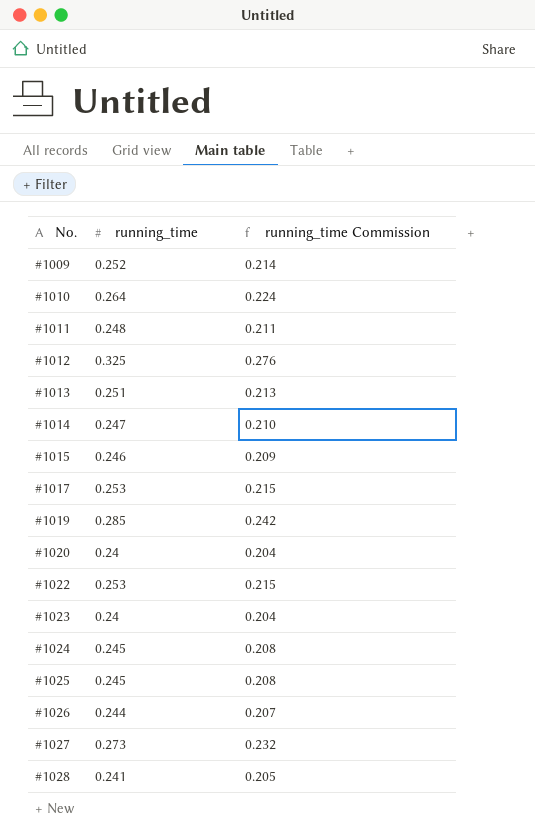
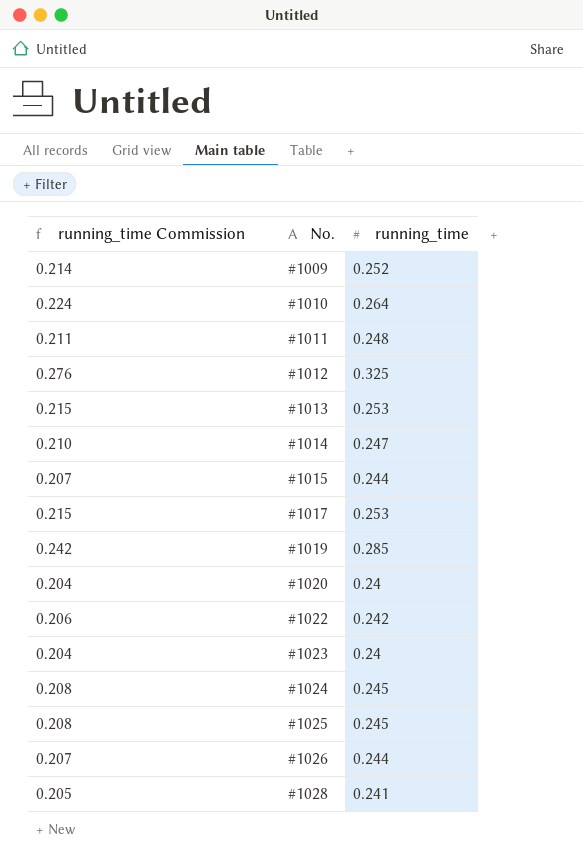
column running_time Commission | position: 3 -> 1
row #1027: 0.273 | 0.232 -> none
#1013 | running_time Commission: 0.213 -> 0.215
#1013 | running_time: 0.251 -> 0.253
#1015 | running_time Commission: 0.209 -> 0.207
#1015 | running_time: 0.246 -> 0.244
#1022 | running_time Commission: 0.215 -> 0.206
#1022 | running_time: 0.253 -> 0.242

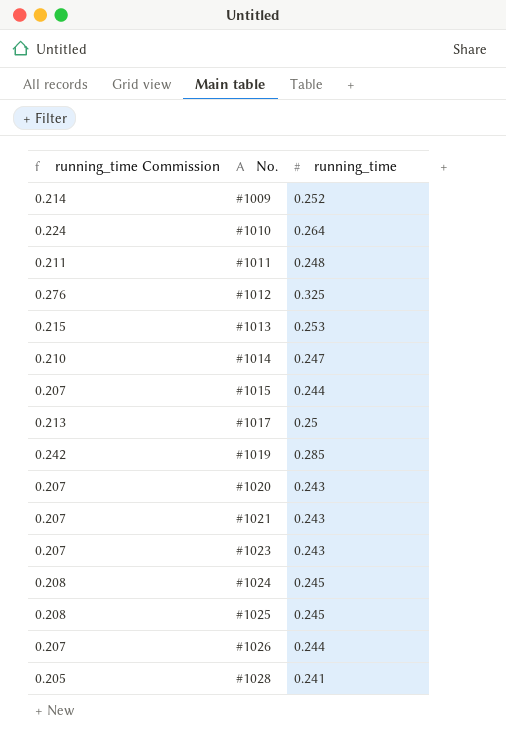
row #1022: 0.206 | 0.242 -> none
#1017 | running_time Commission: 0.215 -> 0.213
#1017 | running_time: 0.253 -> 0.25
#1020 | running_time Commission: 0.204 -> 0.207
#1020 | running_time: 0.24 -> 0.243
row #1021: none -> 0.207 | 0.243
#1023 | running_time Commission: 0.204 -> 0.207
#1023 | running_time: 0.24 -> 0.243

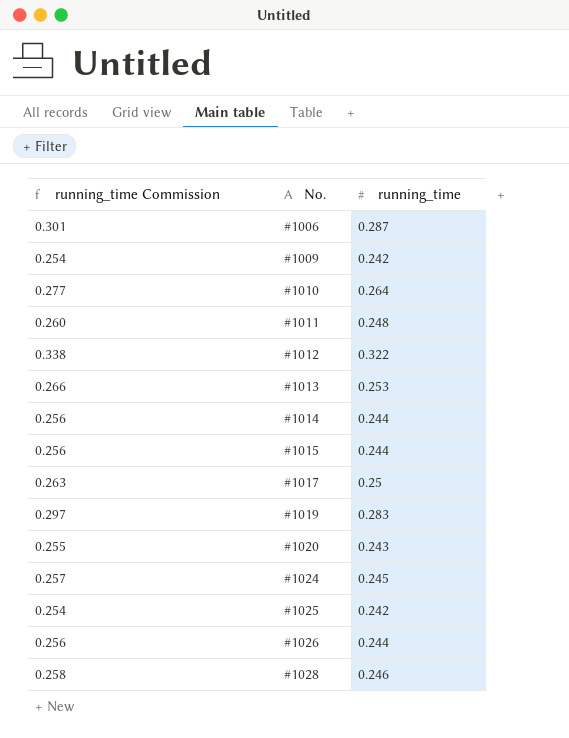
column running_time Commission | formula: [running_time] * 0.85 -> [running_time] * 1.05
row #1021: 0.207 | 0.243 -> none
row #1023: 0.207 | 0.243 -> none
row #1006: none -> 0.301 | 0.287
#1009 | running_time: 0.252 -> 0.242
#1012 | running_time: 0.325 -> 0.322
#1014 | running_time: 0.247 -> 0.244
#1019 | running_time: 0.285 -> 0.283
#1025 | running_time: 0.245 -> 0.242
#1028 | running_time: 0.241 -> 0.246

